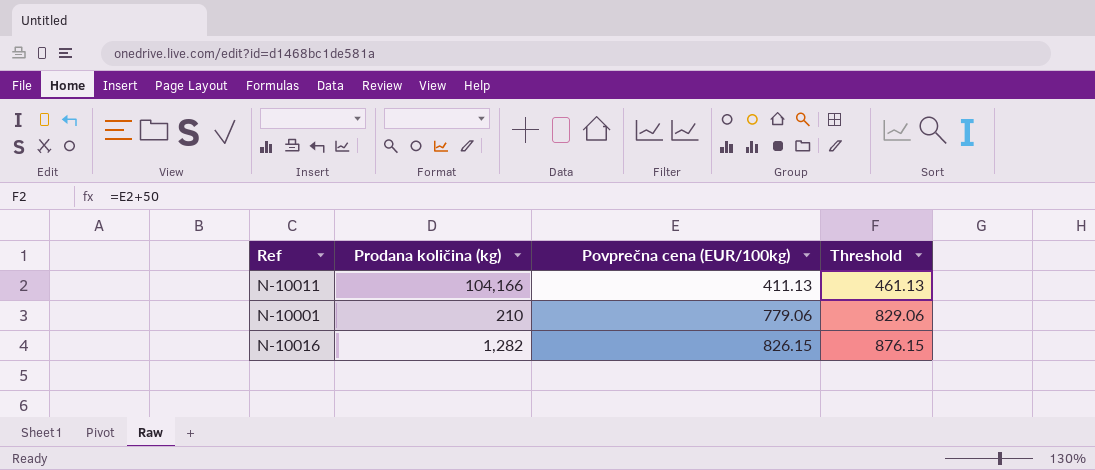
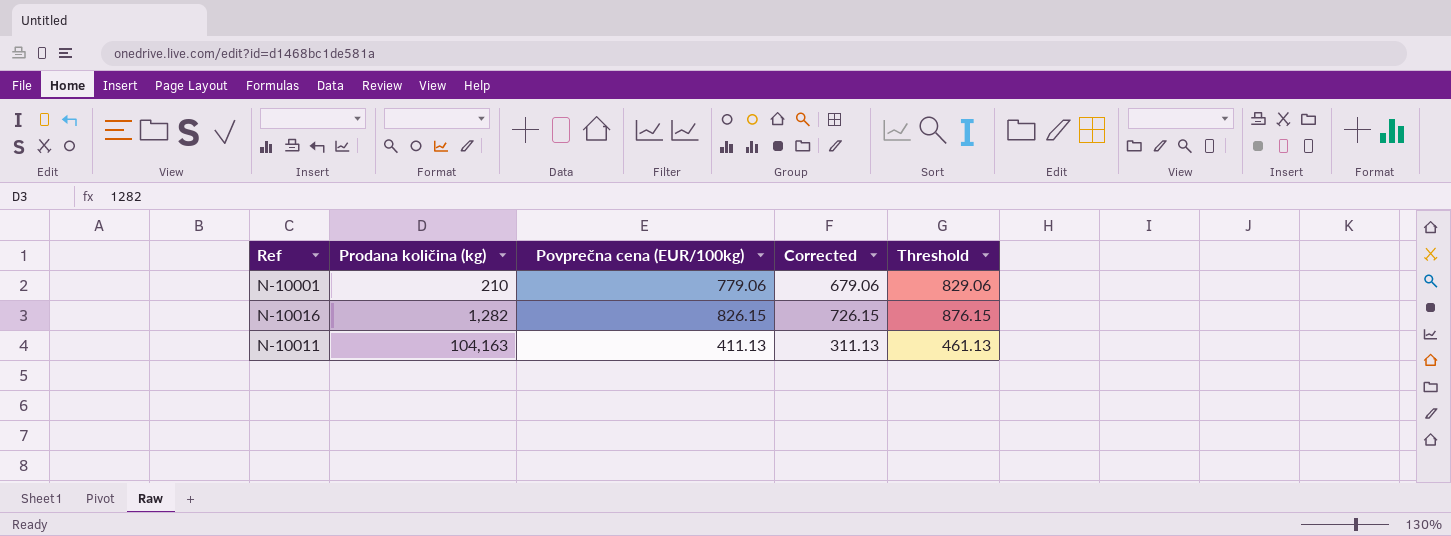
row order: Povprečna cena (EUR/100kg) ascending -> Prodana količina (kg) ascending
column Corrected | formula: none -> [Povprečna cena (EUR/100kg)] - 100
N-10011 | Prodana količina (kg): 104,166 -> 104,163

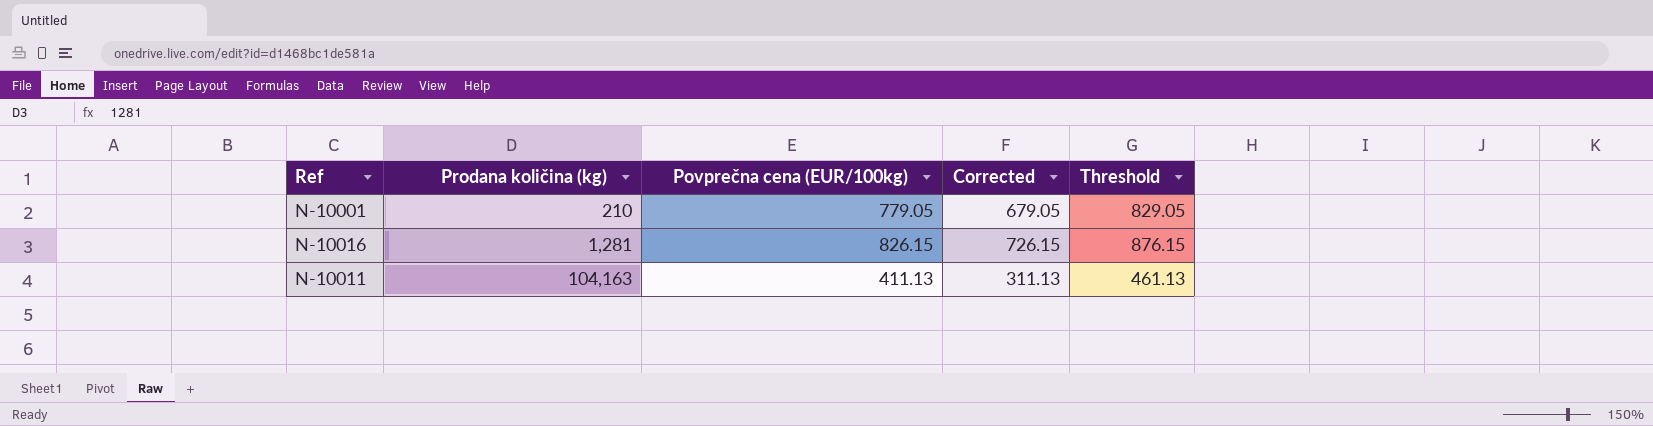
N-10001 | Povprečna cena (EUR/100kg): 779.06 -> 779.05
N-10001 | Corrected: 679.06 -> 679.05
N-10001 | Threshold: 829.06 -> 829.05
N-10016 | Prodana količina (kg): 1,282 -> 1,281

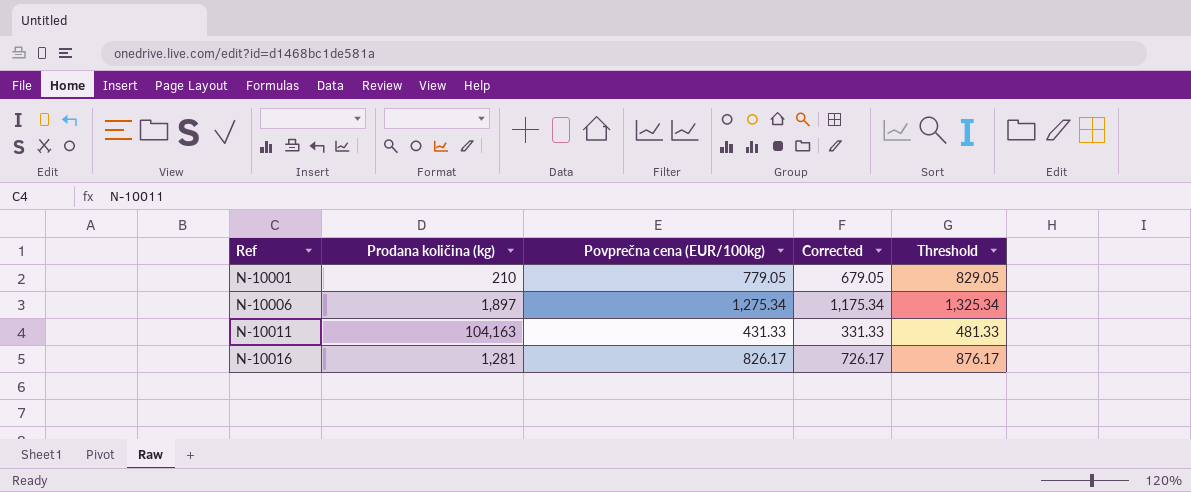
row order: Prodana količina (kg) ascending -> Ref ascending
row N-10006: none -> 1,897 | 1,275.34 | 1,175.34 | 1,325.34
N-10011 | Povprečna cena (EUR/100kg): 411.13 -> 431.33
N-10011 | Corrected: 311.13 -> 331.33
N-10011 | Threshold: 461.13 -> 481.33
N-10016 | Povprečna cena (EUR/100kg): 826.15 -> 826.17
N-10016 | Corrected: 726.15 -> 726.17
N-10016 | Threshold: 876.15 -> 876.17

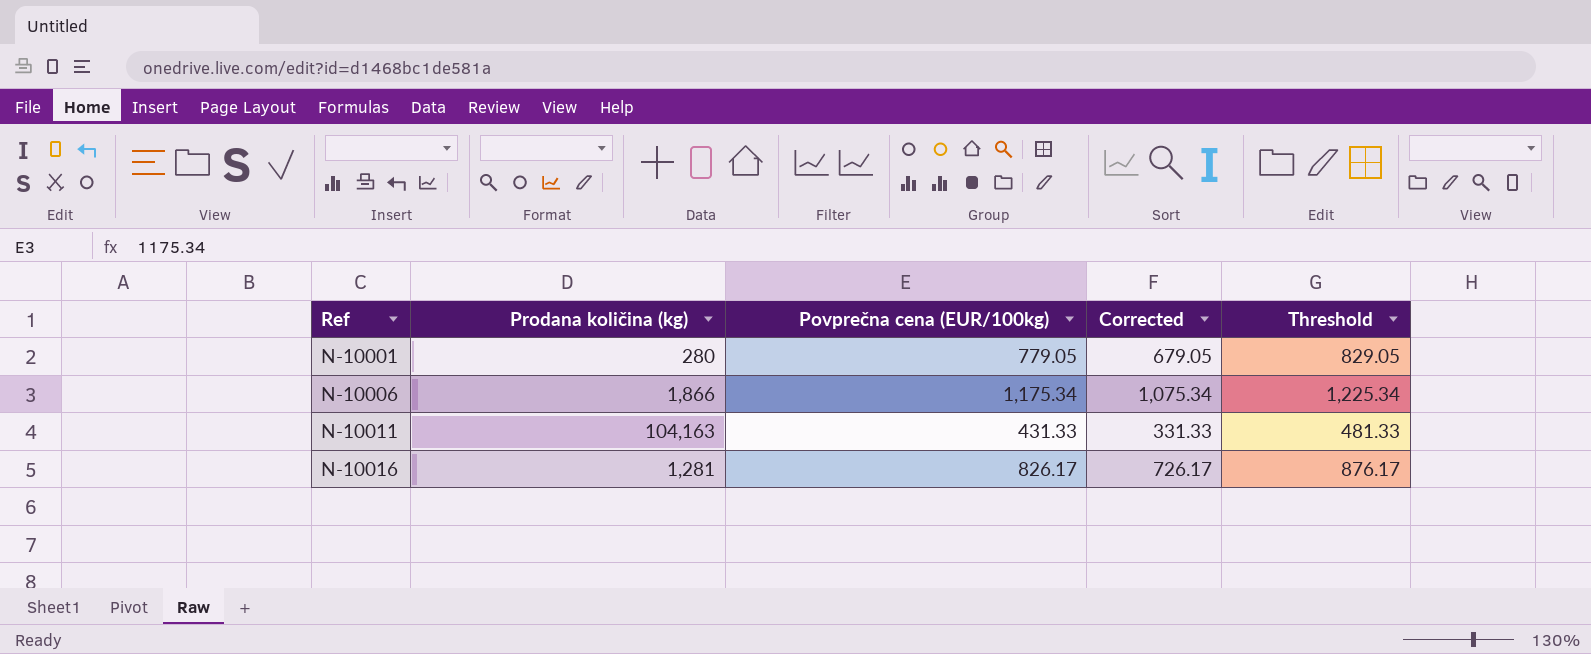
N-10001 | Prodana količina (kg): 210 -> 280
N-10006 | Prodana količina (kg): 1,897 -> 1,866
N-10006 | Povprečna cena (EUR/100kg): 1,275.34 -> 1,175.34
N-10006 | Corrected: 1,175.34 -> 1,075.34
N-10006 | Threshold: 1,325.34 -> 1,225.34

